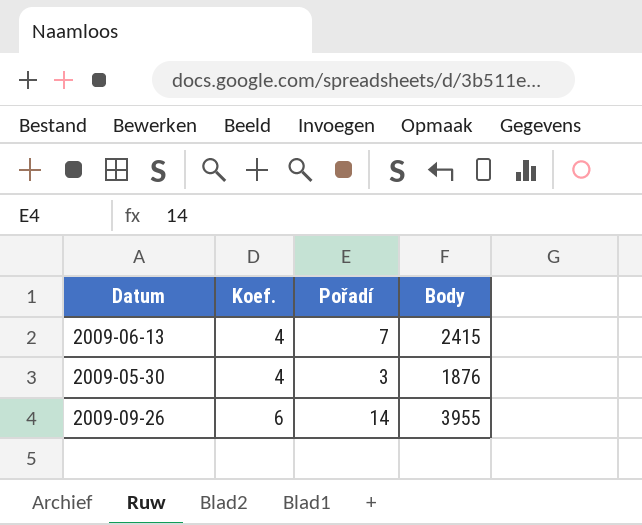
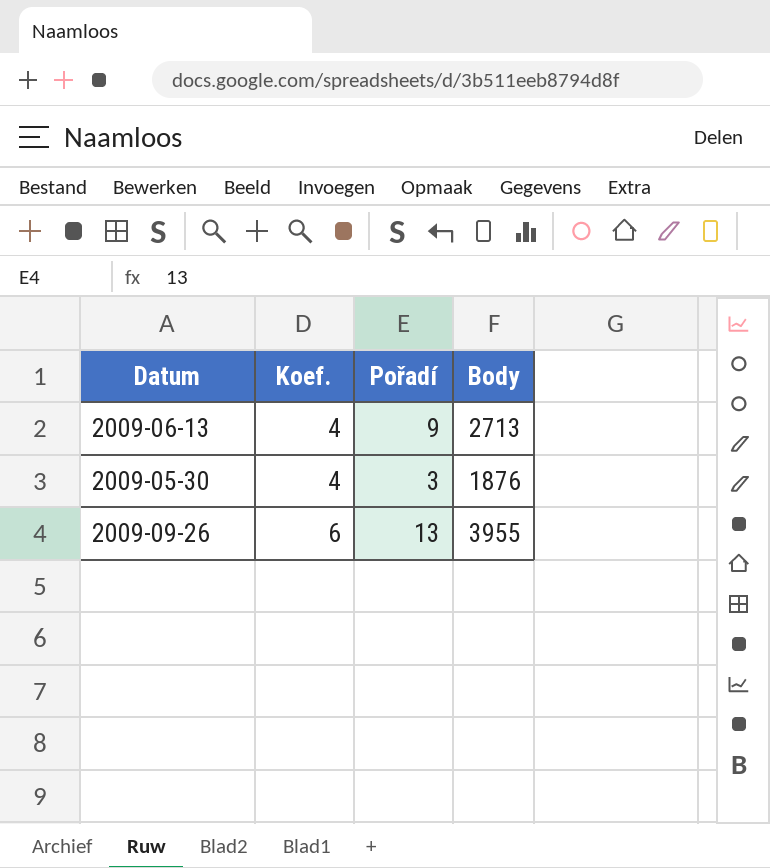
2009-06-13 | Pořadí: 7 -> 9
2009-06-13 | Body: 2415 -> 2713
2009-09-26 | Pořadí: 14 -> 13

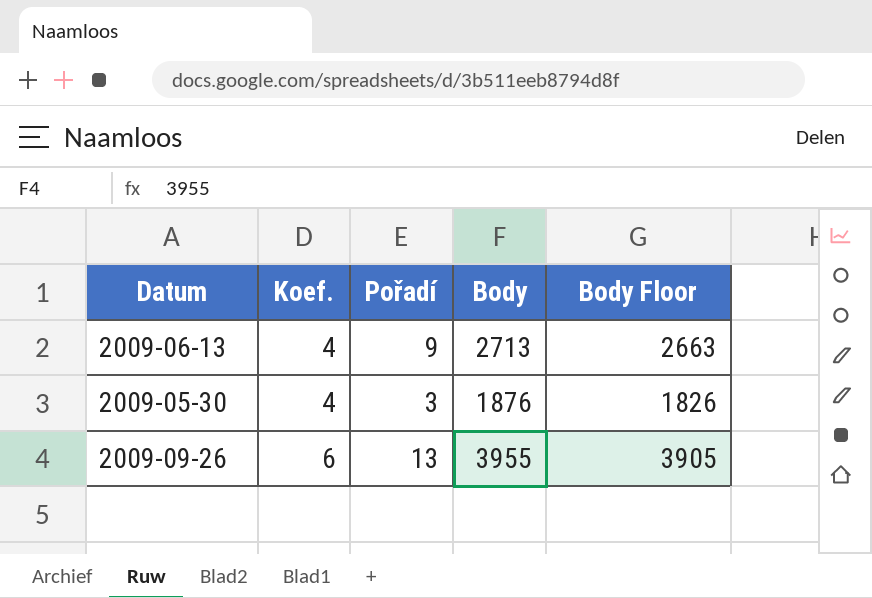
column Body Floor | formula: none -> [Body] - 50

